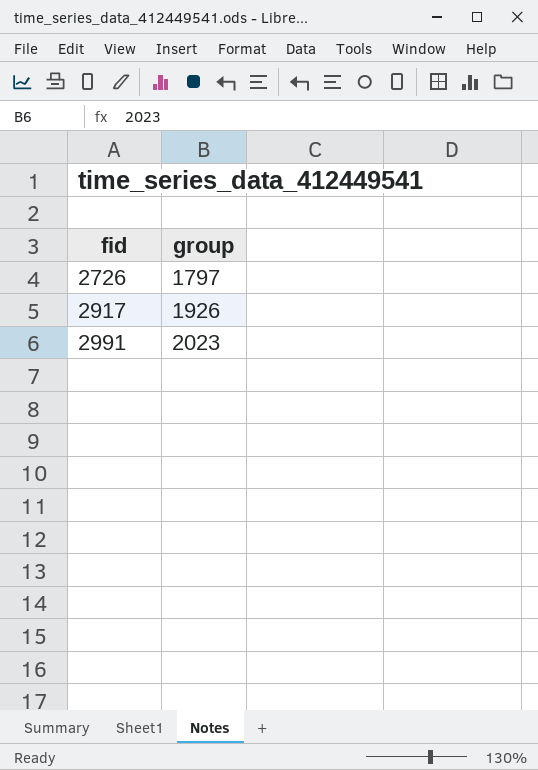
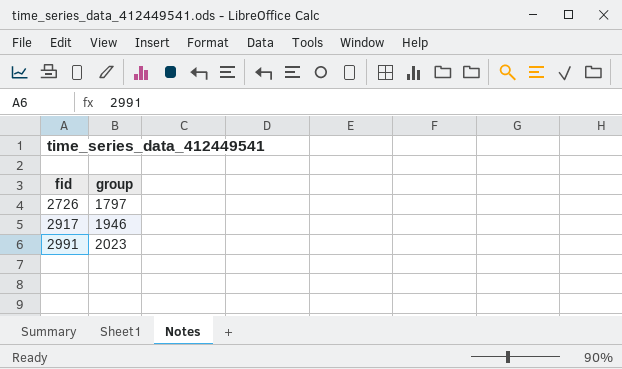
2917 | group: 1926 -> 1946

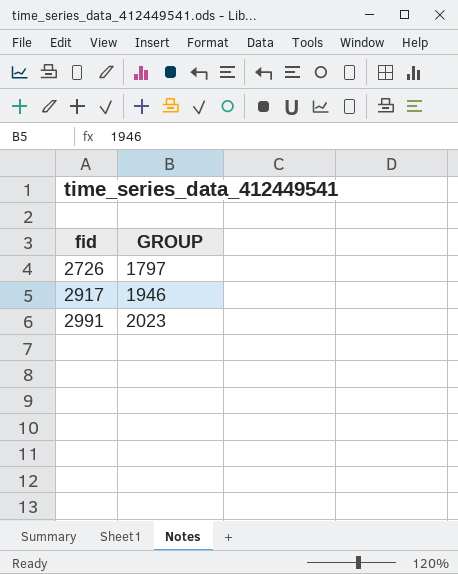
column name: group -> GROUP

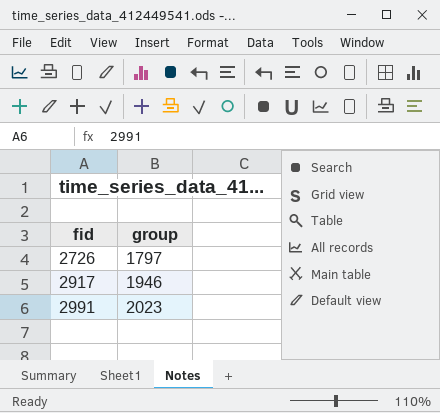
column name: GROUP -> group

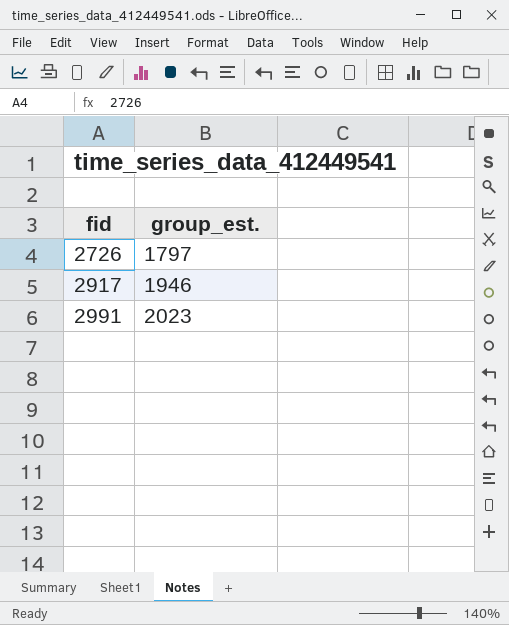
column name: group -> group_est.

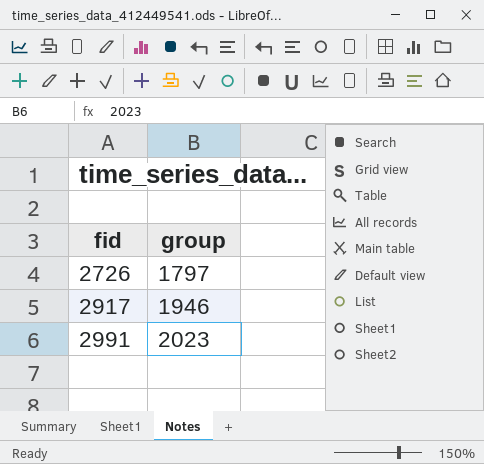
column name: group_est. -> group

